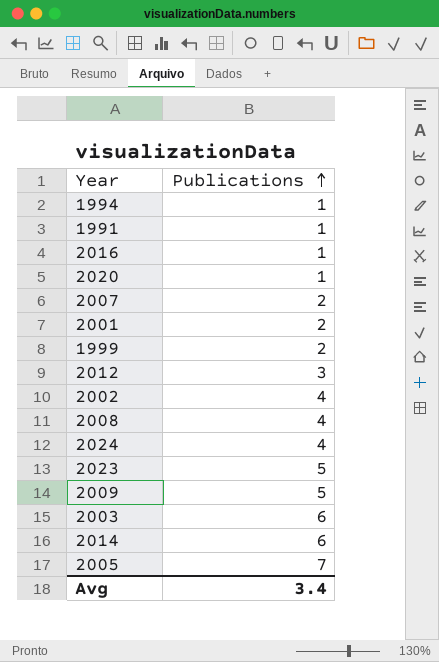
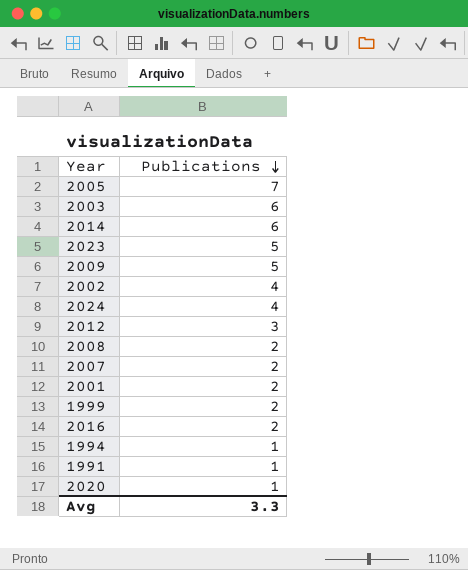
row order: Publications ascending -> Publications descending
2008 | Publications: 4 -> 2
2016 | Publications: 1 -> 2
Avg | Publications: 3.4 -> 3.3

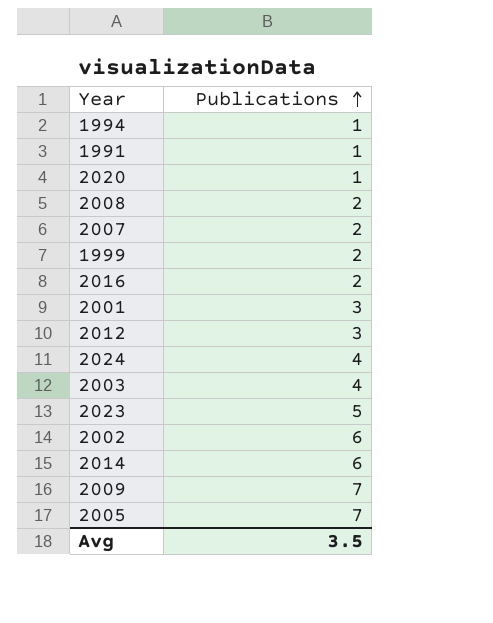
row order: Publications descending -> Publications ascending
2001 | Publications: 2 -> 3
2003 | Publications: 6 -> 4
2002 | Publications: 4 -> 6
2009 | Publications: 5 -> 7
Avg | Publications: 3.3 -> 3.5

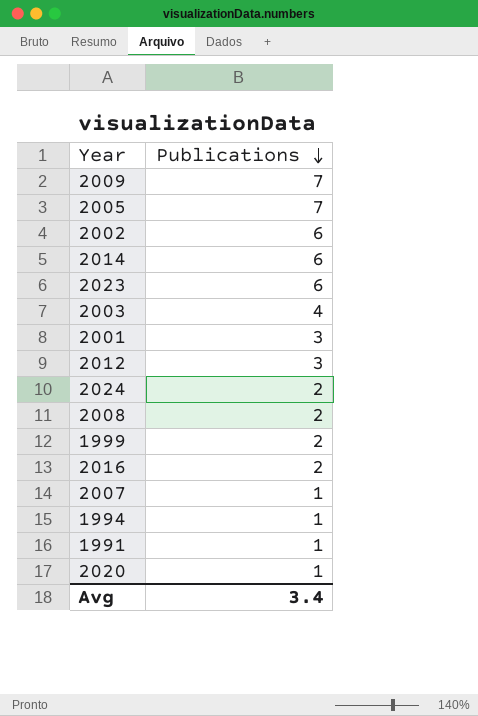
row order: Publications ascending -> Publications descending
2023 | Publications: 5 -> 6
2024 | Publications: 4 -> 2
2007 | Publications: 2 -> 1
Avg | Publications: 3.5 -> 3.4

